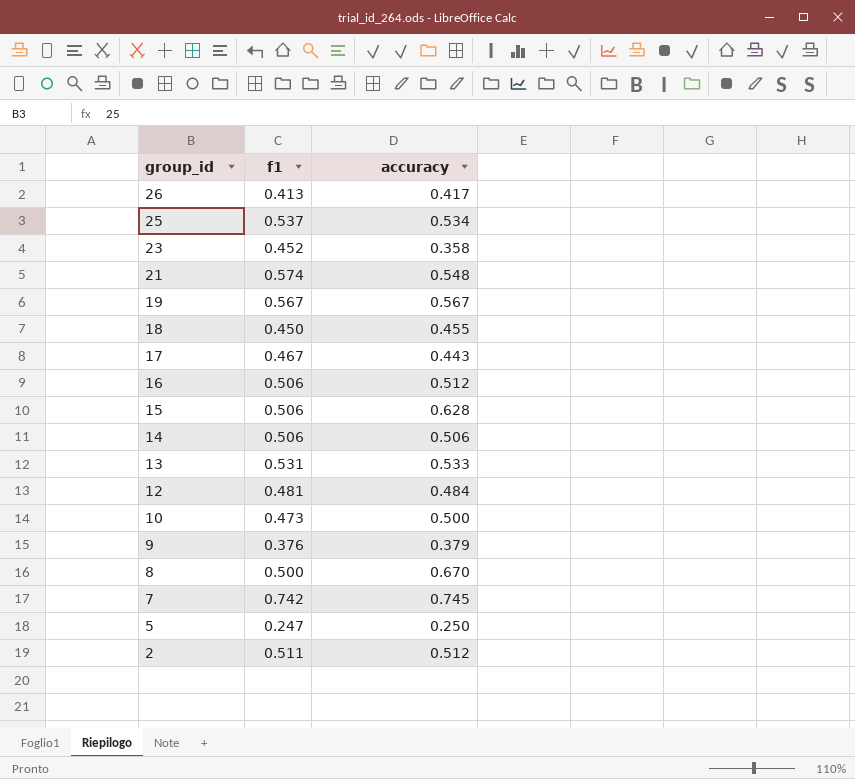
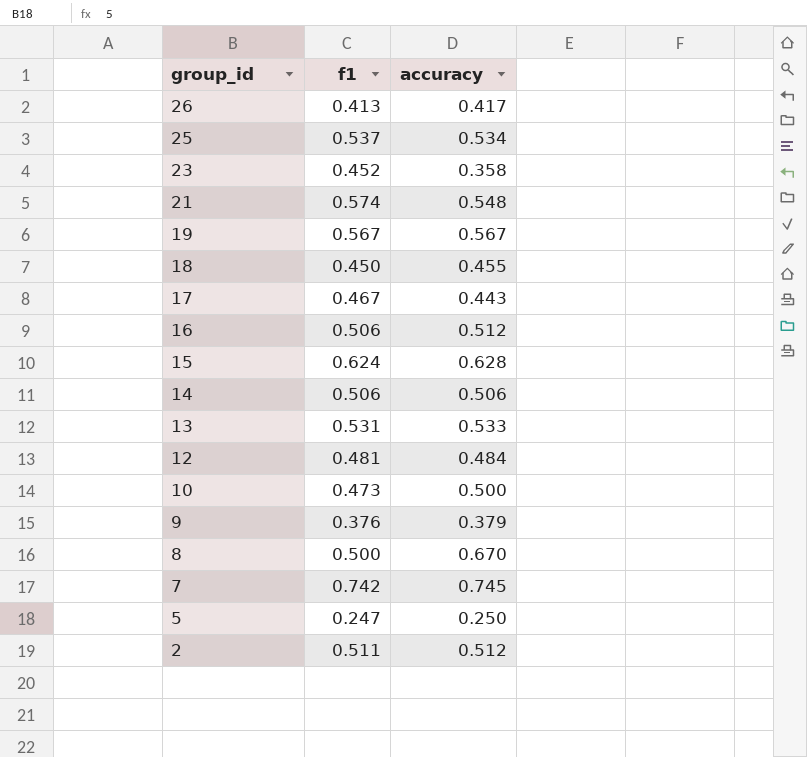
15 | f1: 0.506 -> 0.624

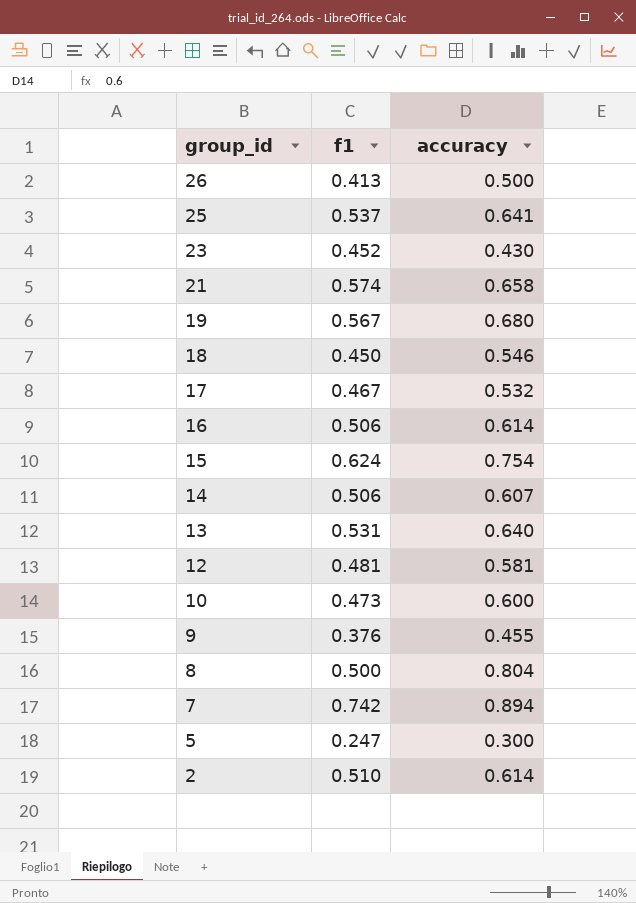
26 | accuracy: 0.417 -> 0.500
25 | accuracy: 0.534 -> 0.641
23 | accuracy: 0.358 -> 0.430
21 | accuracy: 0.548 -> 0.658
19 | accuracy: 0.567 -> 0.680
18 | accuracy: 0.455 -> 0.546
17 | accuracy: 0.443 -> 0.532
16 | accuracy: 0.512 -> 0.614
15 | accuracy: 0.628 -> 0.754
14 | accuracy: 0.506 -> 0.607
13 | accuracy: 0.533 -> 0.640
12 | accuracy: 0.484 -> 0.581
10 | accuracy: 0.500 -> 0.600
9 | accuracy: 0.379 -> 0.455
8 | accuracy: 0.670 -> 0.804
7 | accuracy: 0.745 -> 0.894
5 | accuracy: 0.250 -> 0.300
2 | f1: 0.511 -> 0.510
2 | accuracy: 0.512 -> 0.614

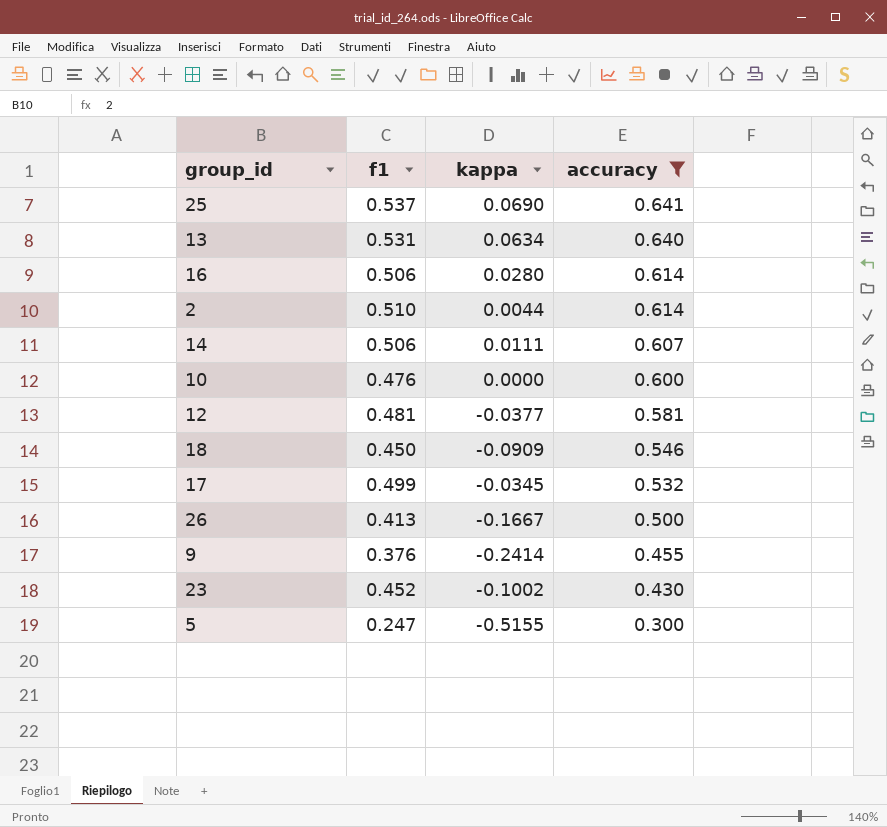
filter: none -> accuracy <= 0.641
row order: group_id descending -> accuracy descending
column kappa | position: none -> 3
10 | f1: 0.473 -> 0.476
17 | f1: 0.467 -> 0.499

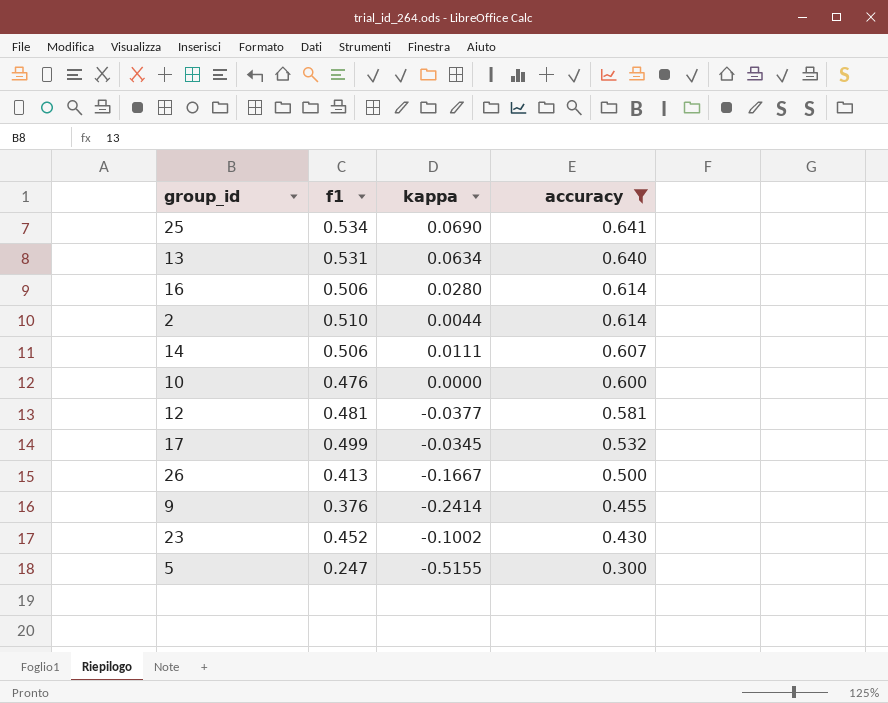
row 18: 0.450 | -0.0909 | 0.546 -> none
25 | f1: 0.537 -> 0.534

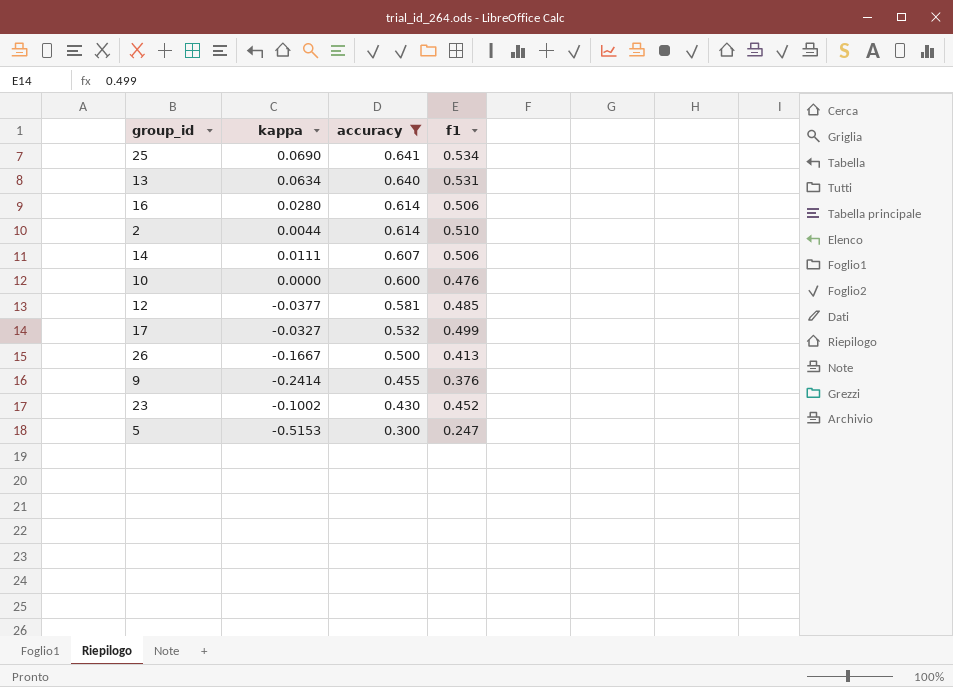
column f1 | position: 2 -> 4
12 | f1: 0.481 -> 0.485
17 | kappa: -0.0345 -> -0.0327
5 | kappa: -0.5155 -> -0.5153

